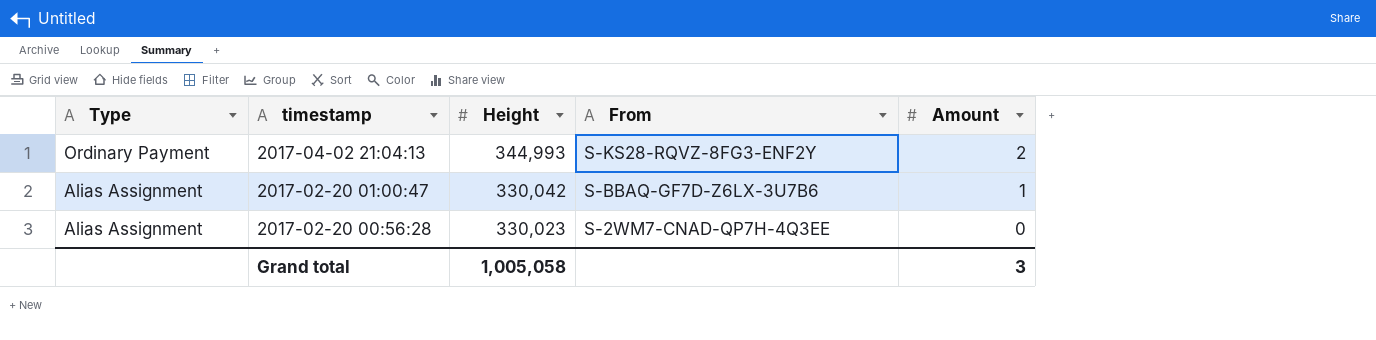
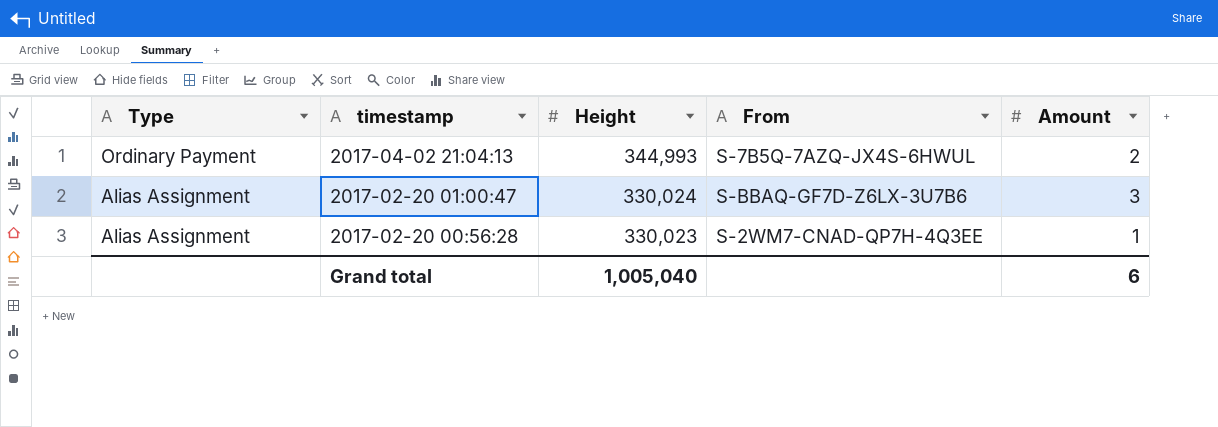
2017-04-02 21:04:13 | From: S-KS28-RQVZ-8FG3-ENF2Y -> S-7B5Q-7AZQ-JX4S-6HWUL
2017-02-20 01:00:47 | Height: 330,042 -> 330,024
2017-02-20 01:00:47 | Amount: 1 -> 3
2017-02-20 00:56:28 | Amount: 0 -> 1
Grand total | Height: 1,005,058 -> 1,005,040
Grand total | Amount: 3 -> 6

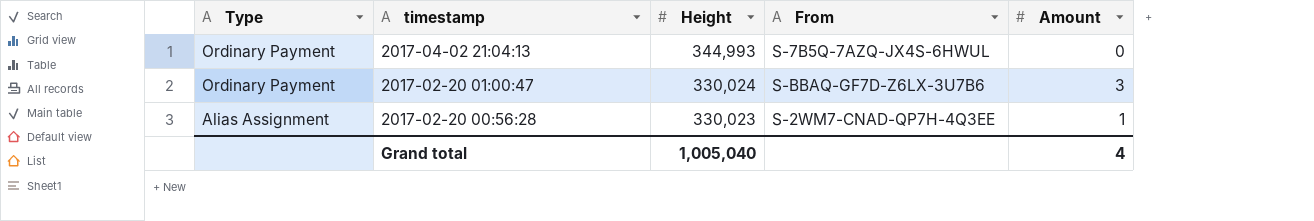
2017-04-02 21:04:13 | Amount: 2 -> 0
2017-02-20 01:00:47 | Type: Alias Assignment -> Ordinary Payment
Grand total | Amount: 6 -> 4

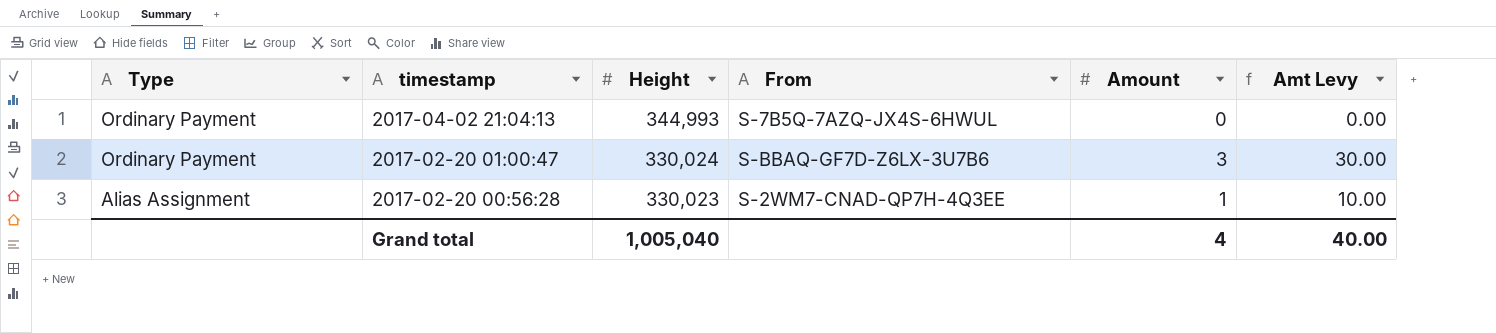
column Amt Levy | formula: none -> [Amount] * 10

